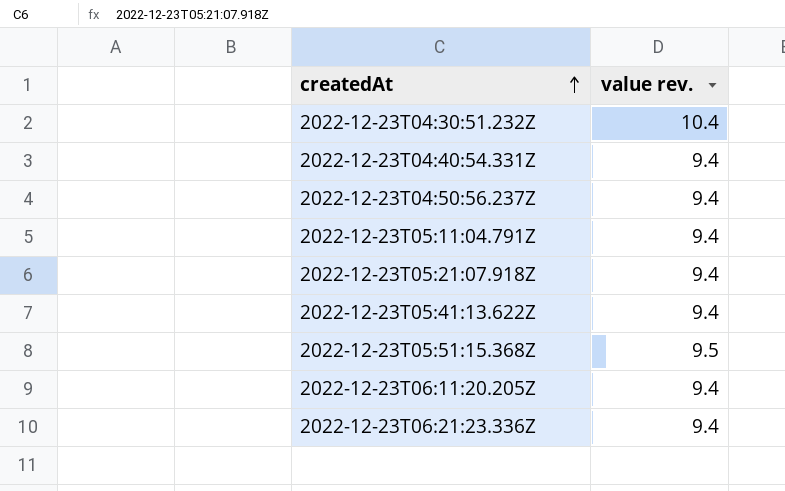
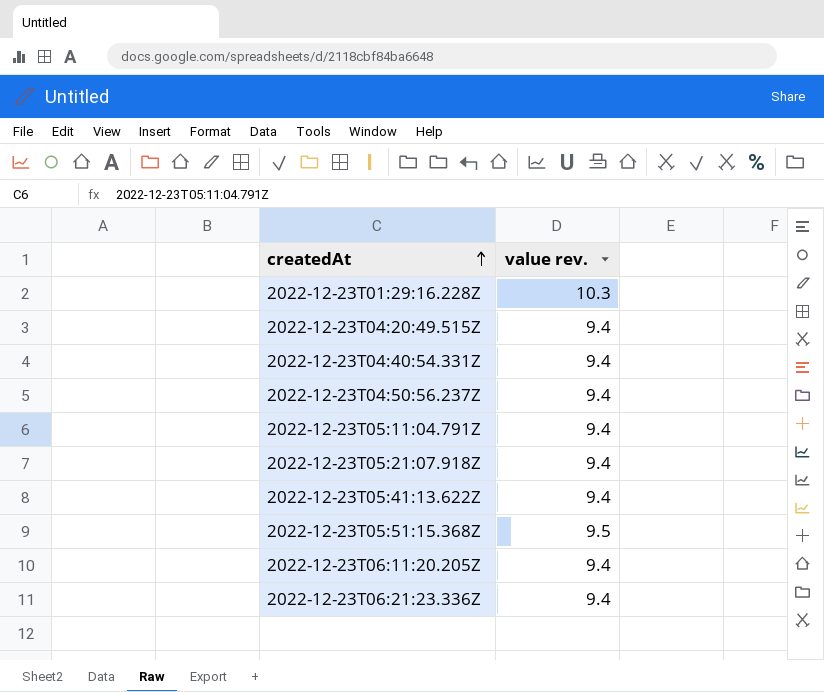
row 2022-12-23T04:30:51.232Z: 10.4 -> none
row 2022-12-23T01:29:16.228Z: none -> 10.3
row 2022-12-23T04:20:49.515Z: none -> 9.4

